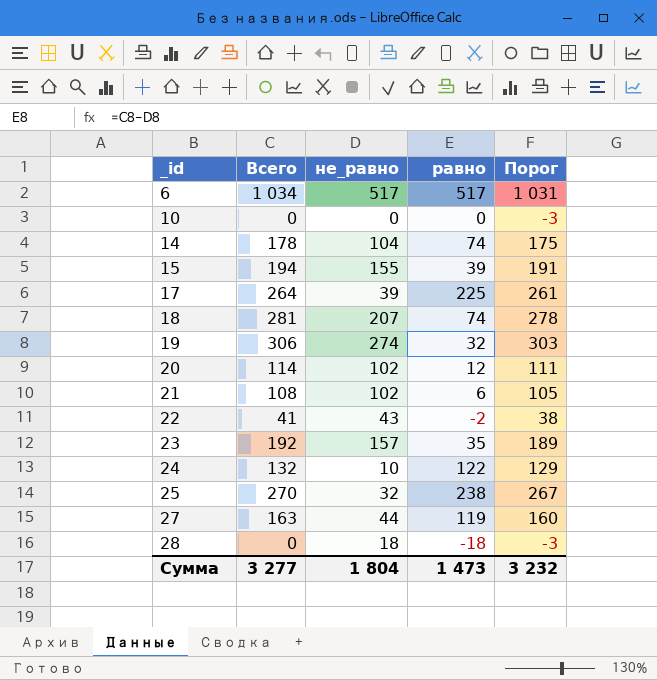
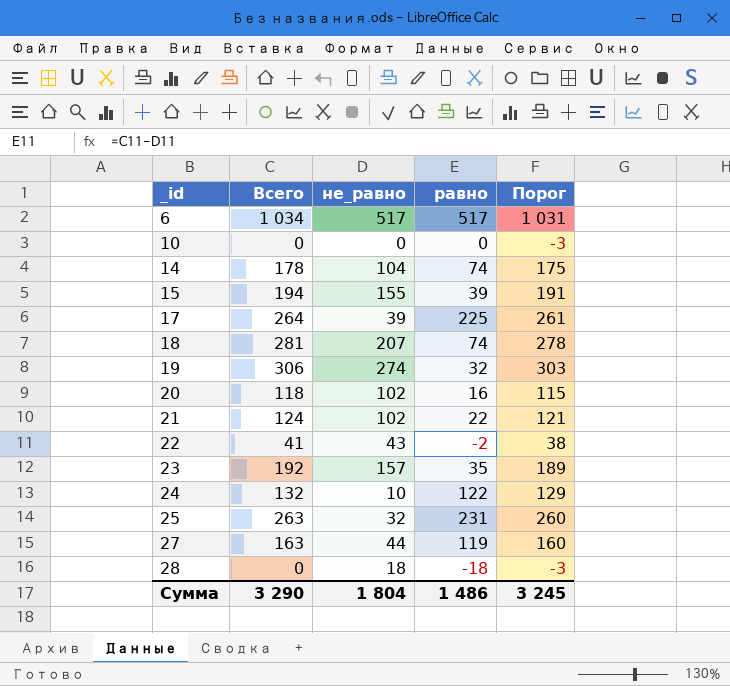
20 | Всего: 114 -> 118
20 | равно: 12 -> 16
20 | Порог: 111 -> 115
21 | Всего: 108 -> 124
21 | равно: 6 -> 22
21 | Порог: 105 -> 121
25 | Всего: 270 -> 263
25 | равно: 238 -> 231
25 | Порог: 267 -> 260
Сумма | Всего: 3 277 -> 3 290
Сумма | равно: 1 473 -> 1 486
Сумма | Порог: 3 232 -> 3 245

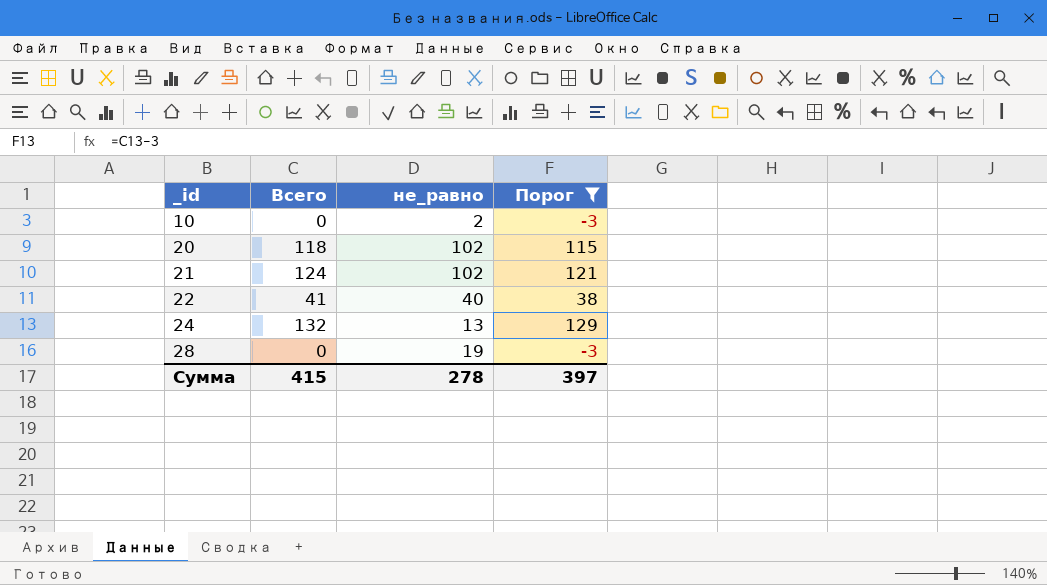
filter: none -> Порог <= 129
column равно | formula: [Всего] - [не_равно] -> none
10 | не_равно: 0 -> 2
22 | не_равно: 43 -> 40
24 | не_равно: 10 -> 13
28 | не_равно: 18 -> 19
Сумма | Всего: 3 290 -> 415
Сумма | не_равно: 1 804 -> 278
Сумма | Порог: 3 245 -> 397

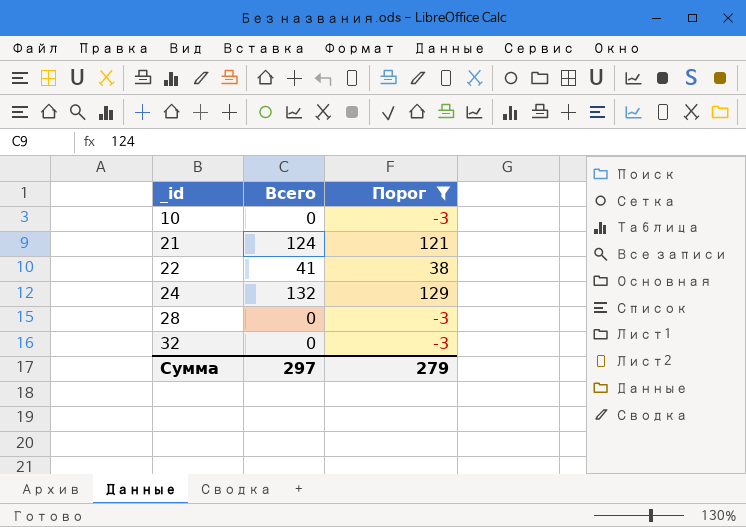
column не_равно | position: 3 -> none
row 20: 118 | 102 | 115 -> none
row 32: none -> 0 | -3
Сумма | Всего: 415 -> 297
Сумма | Порог: 397 -> 279

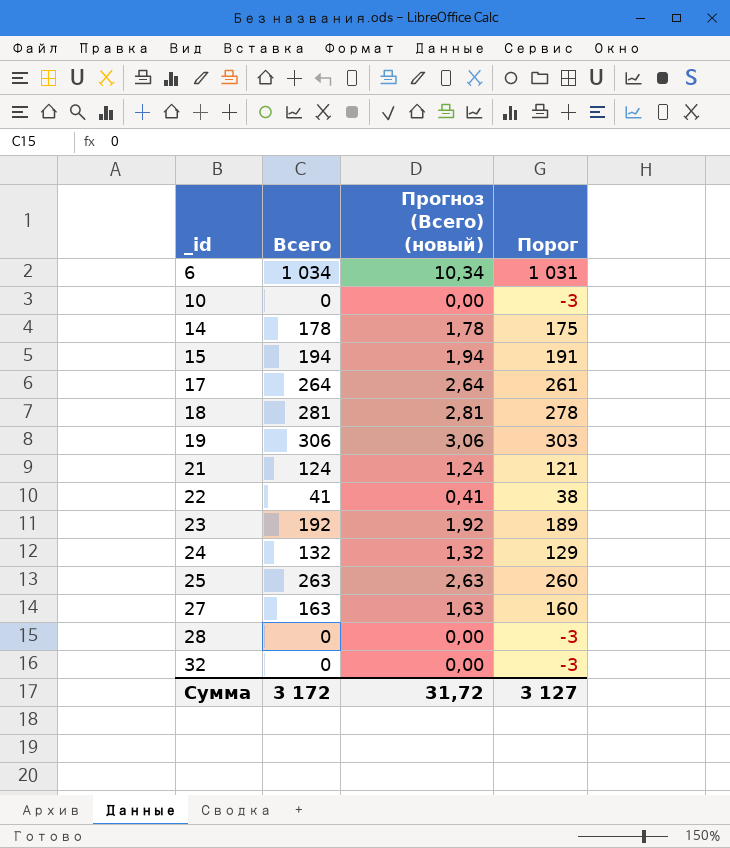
filter: Порог <= 129 -> none
column Прогноз (Всего) (новый) | formula: none -> [Всего] * 0,01
Сумма | Всего: 297 -> 3 172
Сумма | Порог: 279 -> 3 127

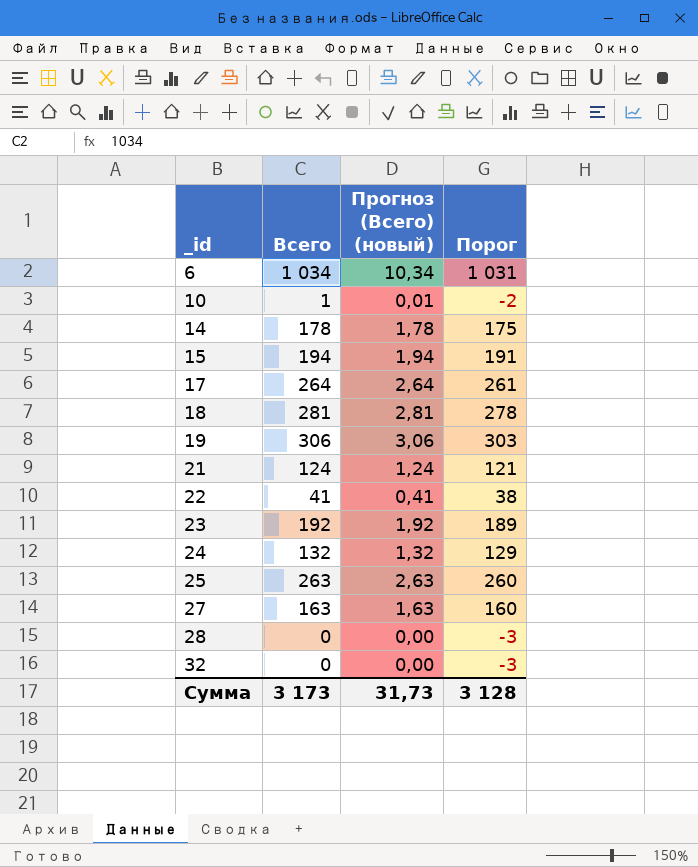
10 | Всего: 0 -> 1
10 | Прогноз (Всего) (новый): 0,00 -> 0,01
10 | Порог: -3 -> -2
Сумма | Всего: 3 172 -> 3 173
Сумма | Прогноз (Всего) (новый): 31,72 -> 31,73
Сумма | Порог: 3 127 -> 3 128

